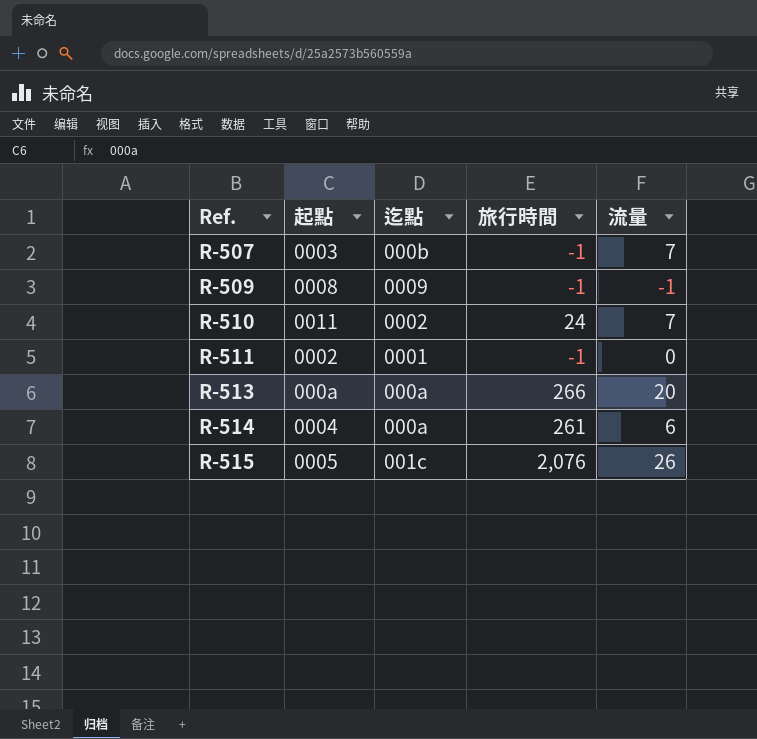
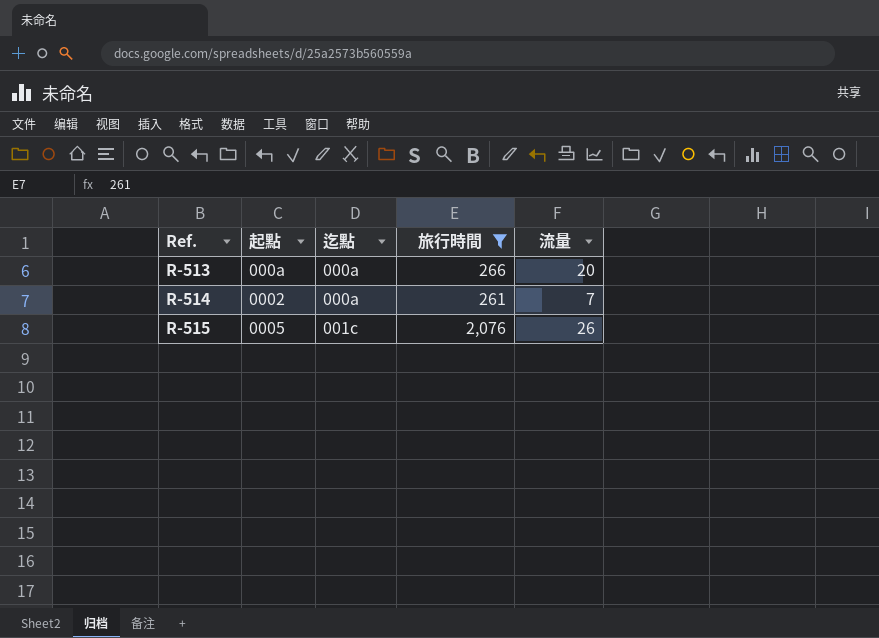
filter: none -> 旅行時間 >= 261
R-514 | 起點: 0004 -> 0002
R-514 | 流量: 6 -> 7

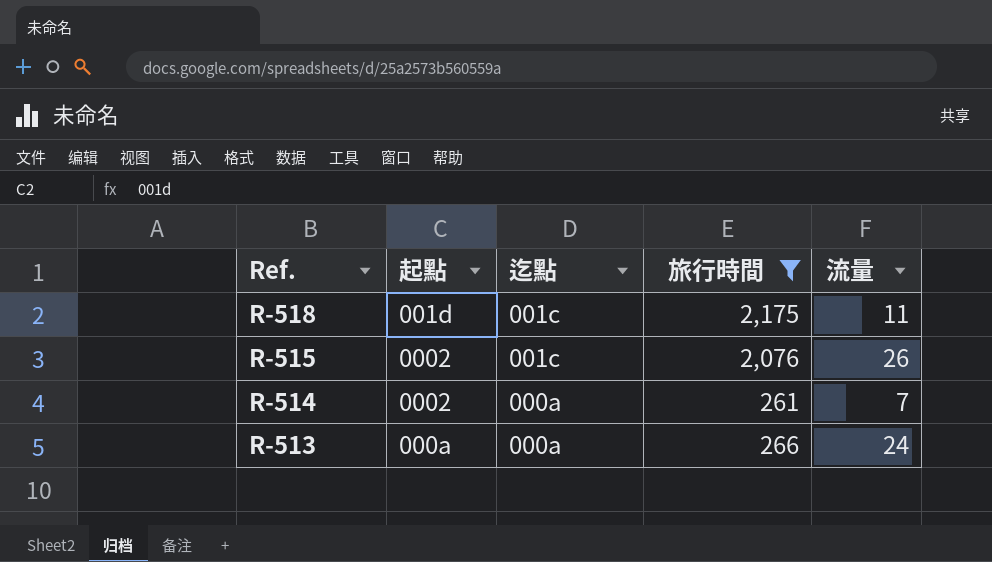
row order: Ref. ascending -> Ref. descending
row R-518: none -> 001d | 001c | 2,175 | 11
R-515 | 起點: 0005 -> 0002
R-513 | 流量: 20 -> 24

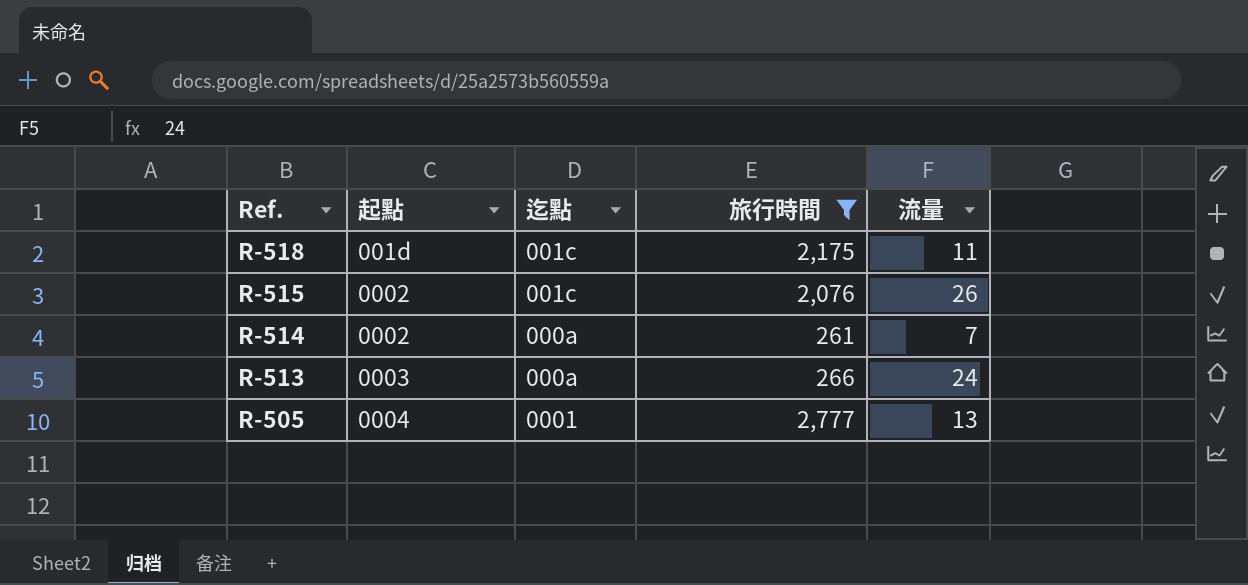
R-513 | 起點: 000a -> 0003
row R-505: none -> 0004 | 0001 | 2,777 | 13

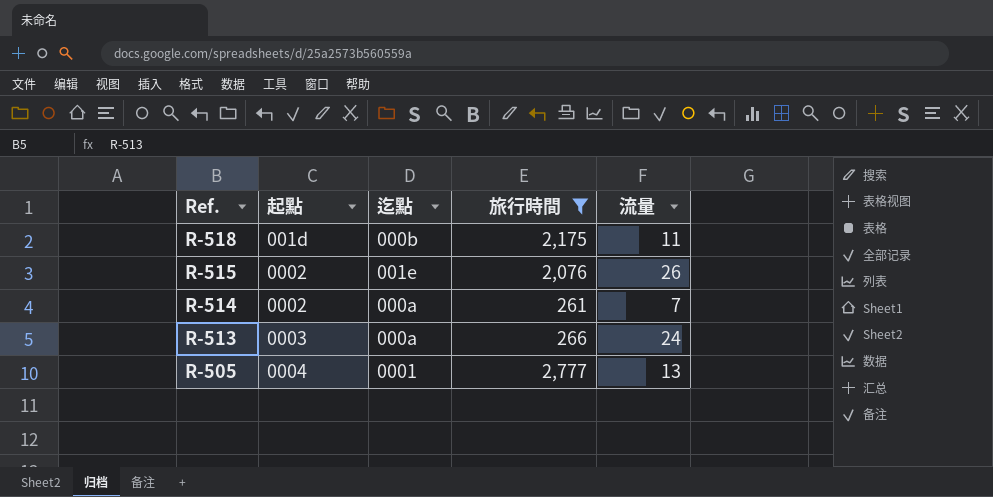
R-518 | 迄點: 001c -> 000b
R-515 | 迄點: 001c -> 001e

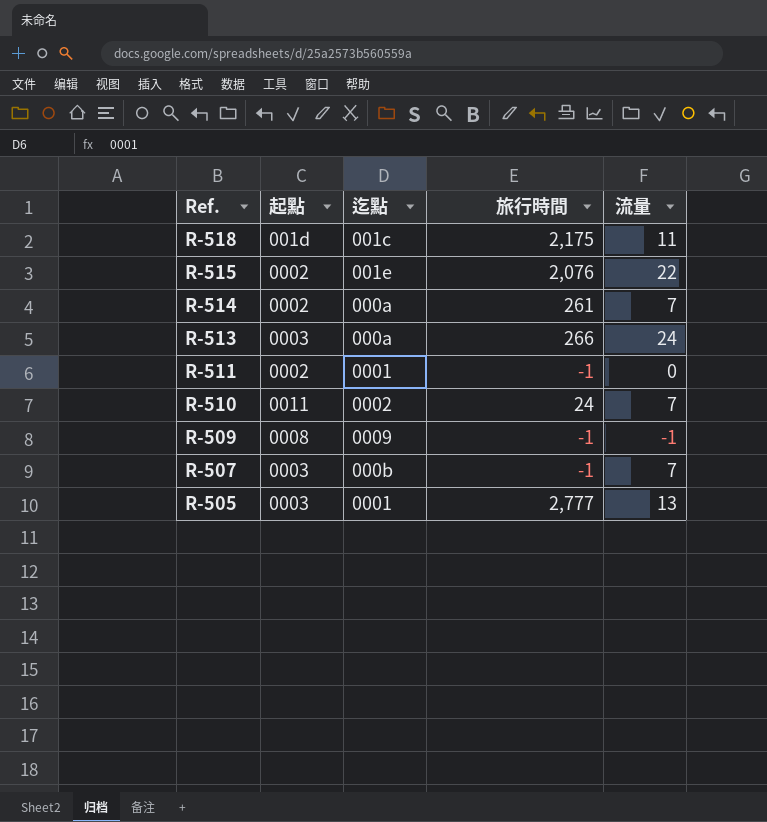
filter: 旅行時間 >= 261 -> none
R-518 | 迄點: 000b -> 001c
R-515 | 流量: 26 -> 22
R-505 | 起點: 0004 -> 0003

